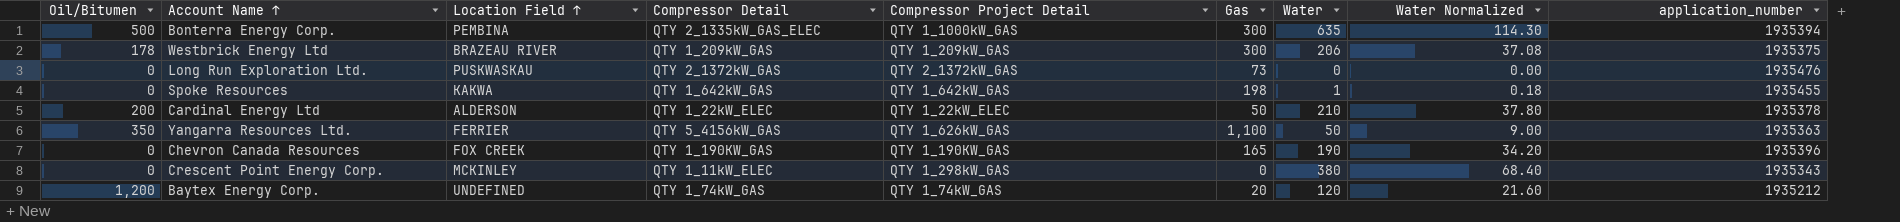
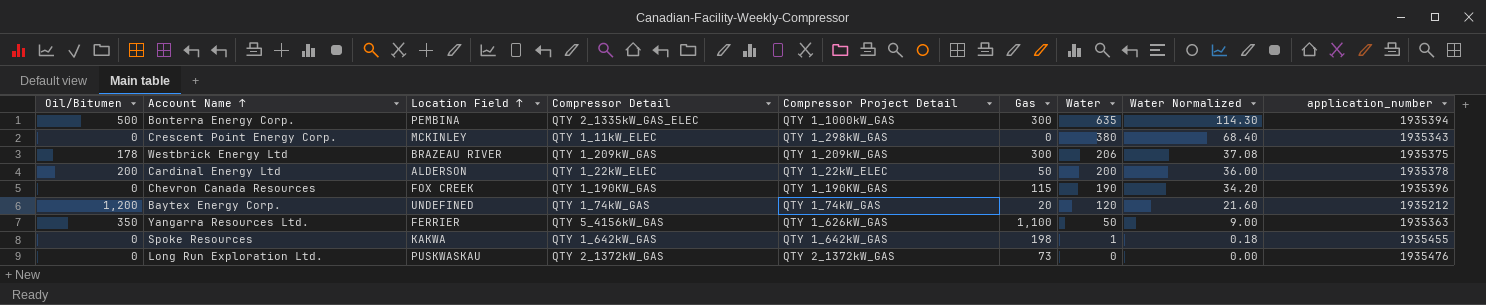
row order: none -> Water descending
Cardinal Energy Ltd | Water: 210 -> 200
Cardinal Energy Ltd | Water Normalized: 37.80 -> 36.00
Chevron Canada Resources | Gas: 165 -> 115

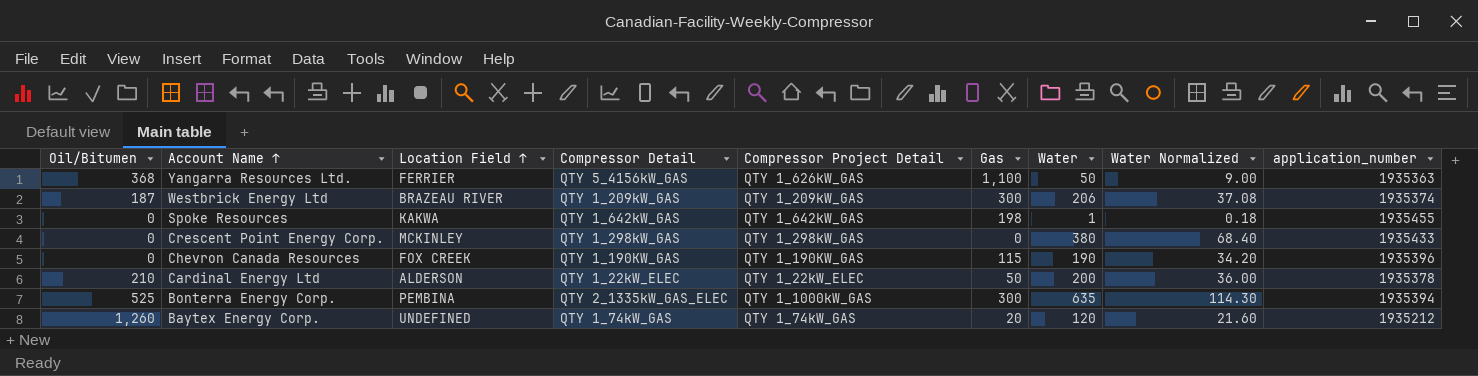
row order: Water descending -> Account Name ↑ descending
row Long Run Exploration Ltd.: 0 | PUSKWASKAU | QTY 2_1372kW_GAS | QTY 2_1372kW_GAS | 73 | 0 | 0.00 | 1935476 -> none
Yangarra Resources Ltd. | Oil/Bitumen: 350 -> 368
Westbrick Energy Ltd | Oil/Bitumen: 178 -> 187
Westbrick Energy Ltd | application_number: 1935375 -> 1935374
Crescent Point Energy Corp. | Compressor Detail: QTY 1_11kW_ELEC -> QTY 1_298kW_GAS
Crescent Point Energy Corp. | application_number: 1935343 -> 1935433
Cardinal Energy Ltd | Oil/Bitumen: 200 -> 210
Bonterra Energy Corp. | Oil/Bitumen: 500 -> 525
Baytex Energy Corp. | Oil/Bitumen: 1,200 -> 1,260

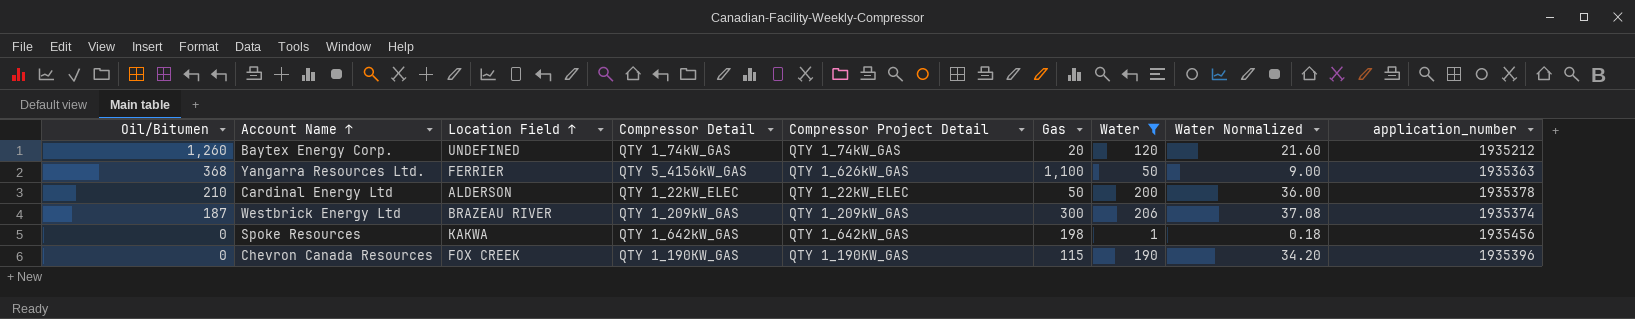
filter: none -> Water <= 206
row order: Account Name ↑ descending -> Oil/Bitumen descending
Spoke Resources | application_number: 1935455 -> 1935456

